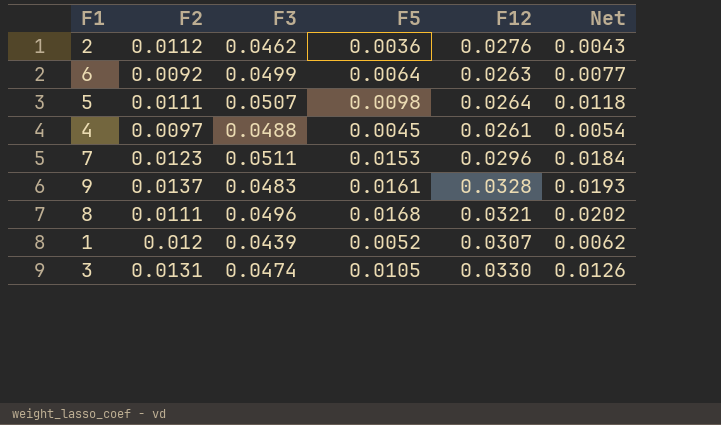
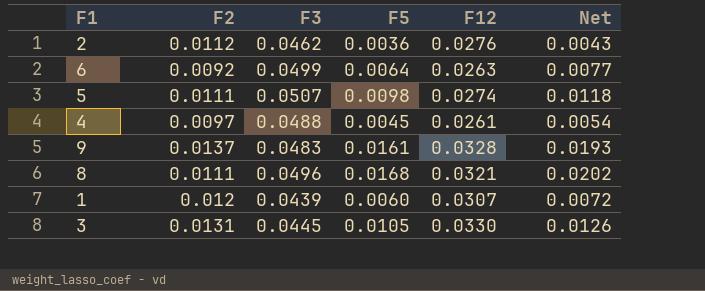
row 7: 0.0123 | 0.0511 | 0.0153 | 0.0296 | 0.0184 -> none
5 | F12: 0.0264 -> 0.0274
1 | F5: 0.0052 -> 0.0060
1 | Net: 0.0062 -> 0.0072
3 | F3: 0.0474 -> 0.0445

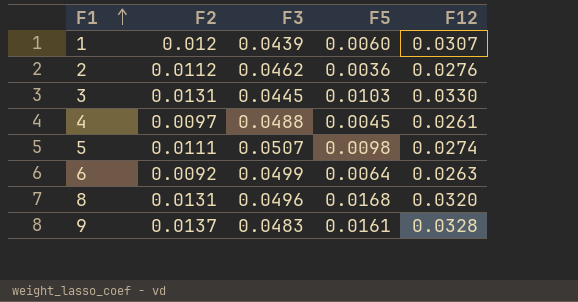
row order: none -> F1 ascending
column Net | formula: [F5] * 1.2 -> none
3 | F5: 0.0105 -> 0.0103
8 | F2: 0.0111 -> 0.0131
8 | F12: 0.0321 -> 0.0320

